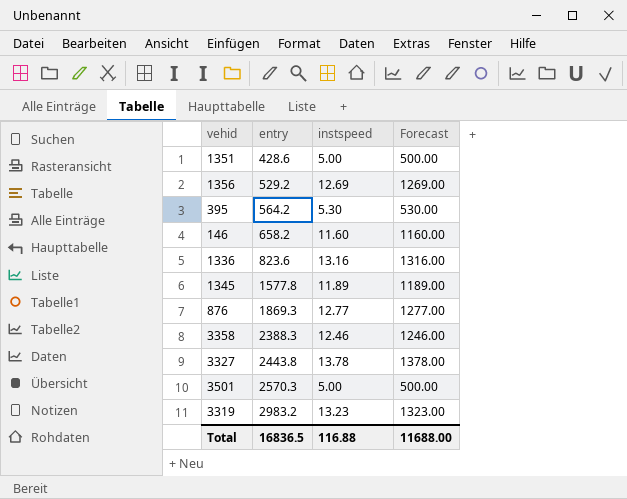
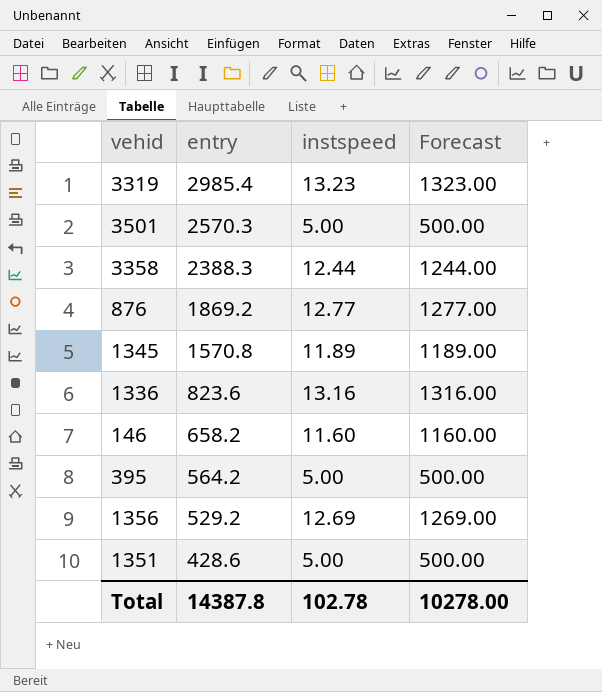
row order: entry ascending -> entry descending
row 3327: 2443.8 | 13.78 | 1378.00 -> none
3319 | entry: 2983.2 -> 2985.4
3358 | instspeed: 12.46 -> 12.44
3358 | Forecast: 1246.00 -> 1244.00
876 | entry: 1869.3 -> 1869.2
1345 | entry: 1577.8 -> 1570.8
395 | instspeed: 5.30 -> 5.00
395 | Forecast: 530.00 -> 500.00
Total | entry: 16836.5 -> 14387.8
Total | instspeed: 116.88 -> 102.78
Total | Forecast: 11688.00 -> 10278.00

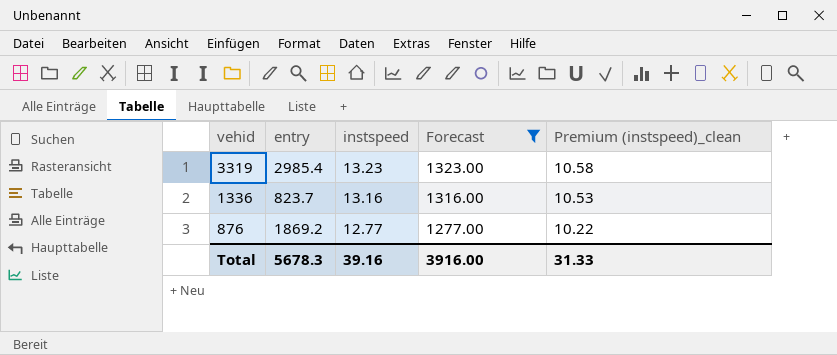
filter: none -> Forecast >= 1277.00
row order: entry descending -> vehid descending
column Premium (instspeed)_clean | formula: none -> [instspeed] * 0.8
1336 | entry: 823.6 -> 823.7
Total | entry: 14387.8 -> 5678.3
Total | instspeed: 102.78 -> 39.16
Total | Forecast: 10278.00 -> 3916.00

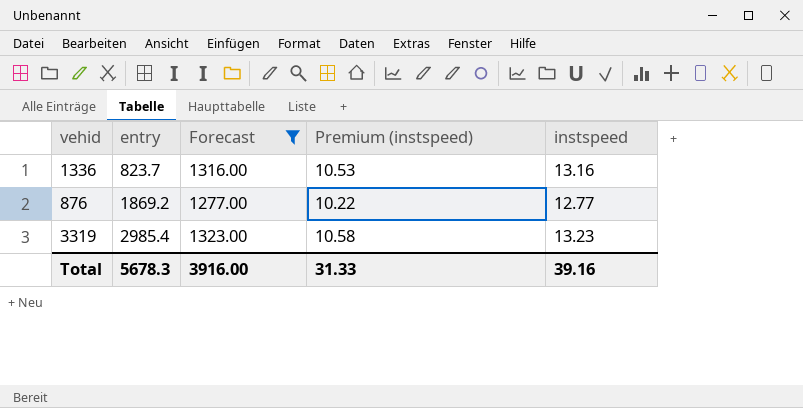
row order: vehid descending -> entry ascending
column name: Premium (instspeed)_clean -> Premium (instspeed)
column instspeed | position: 3 -> 5

